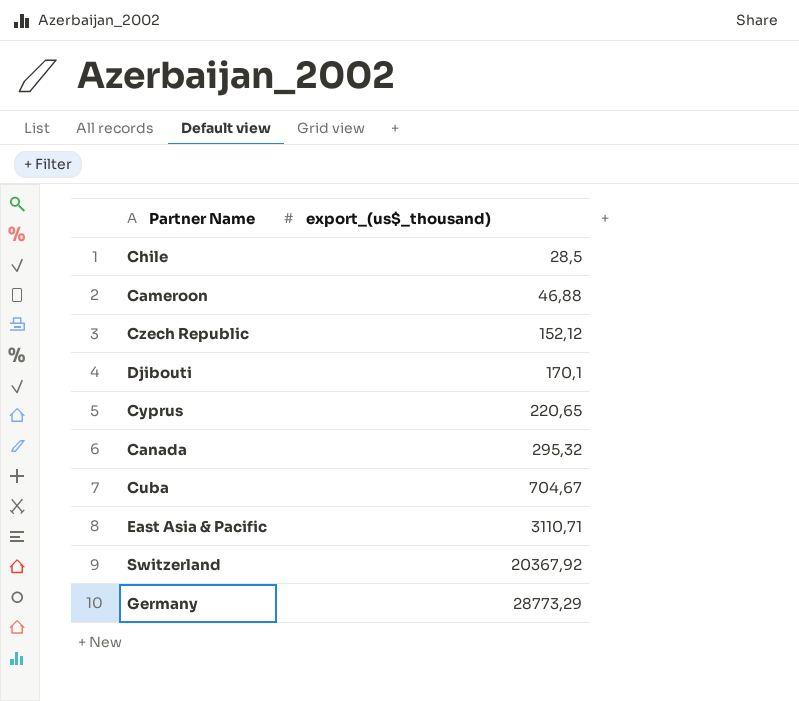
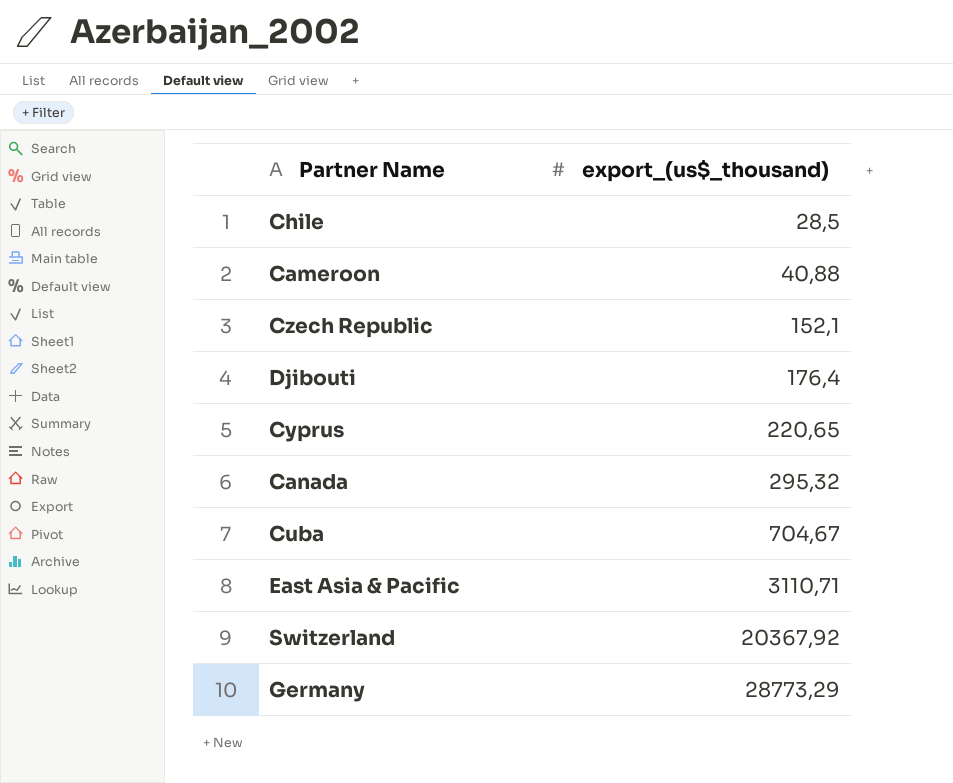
Cameroon | export_(us$_thousand): 46,88 -> 40,88
Czech Republic | export_(us$_thousand): 152,12 -> 152,1
Djibouti | export_(us$_thousand): 170,1 -> 176,4

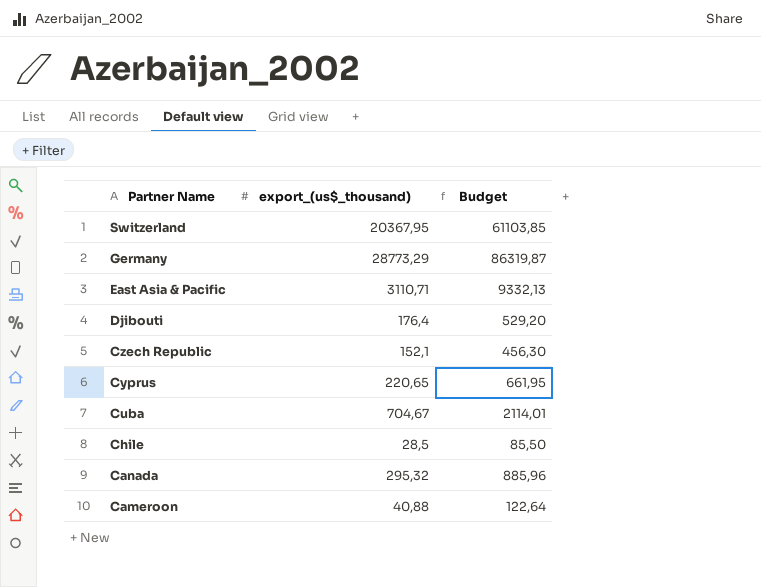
row order: export_(us$_thousand) ascending -> Partner Name descending
column Budget | formula: none -> [export_(us$_thousand)] * 3
Switzerland | export_(us$_thousand): 20367,92 -> 20367,95

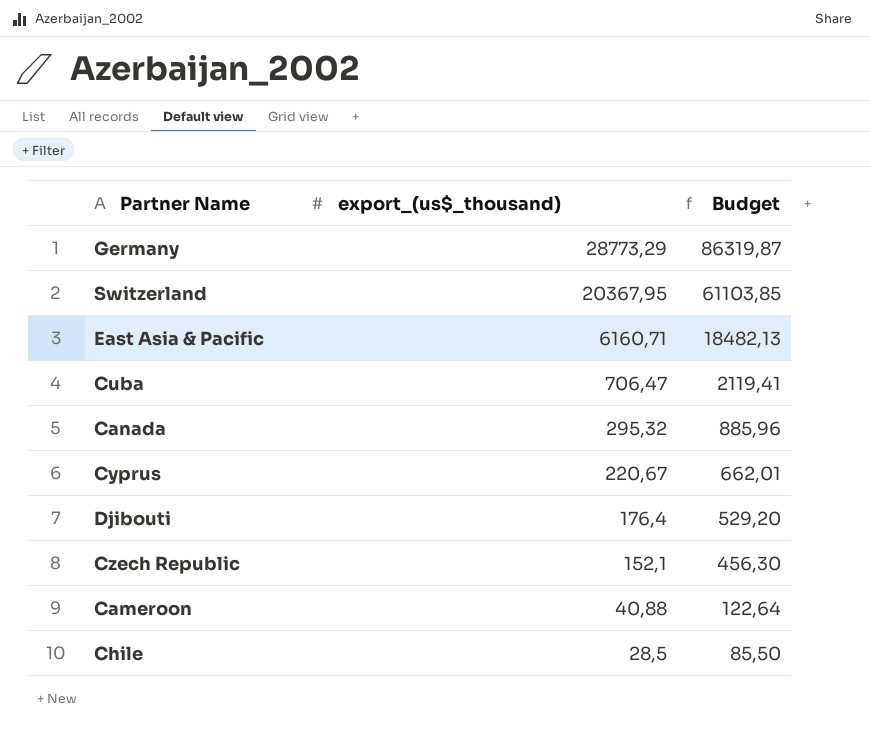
row order: Partner Name descending -> export_(us$_thousand) descending
East Asia & Pacific | export_(us$_thousand): 3110,71 -> 6160,71
East Asia & Pacific | Budget: 9332,13 -> 18482,13
Cuba | export_(us$_thousand): 704,67 -> 706,47
Cuba | Budget: 2114,01 -> 2119,41
Cyprus | export_(us$_thousand): 220,65 -> 220,67
Cyprus | Budget: 661,95 -> 662,01

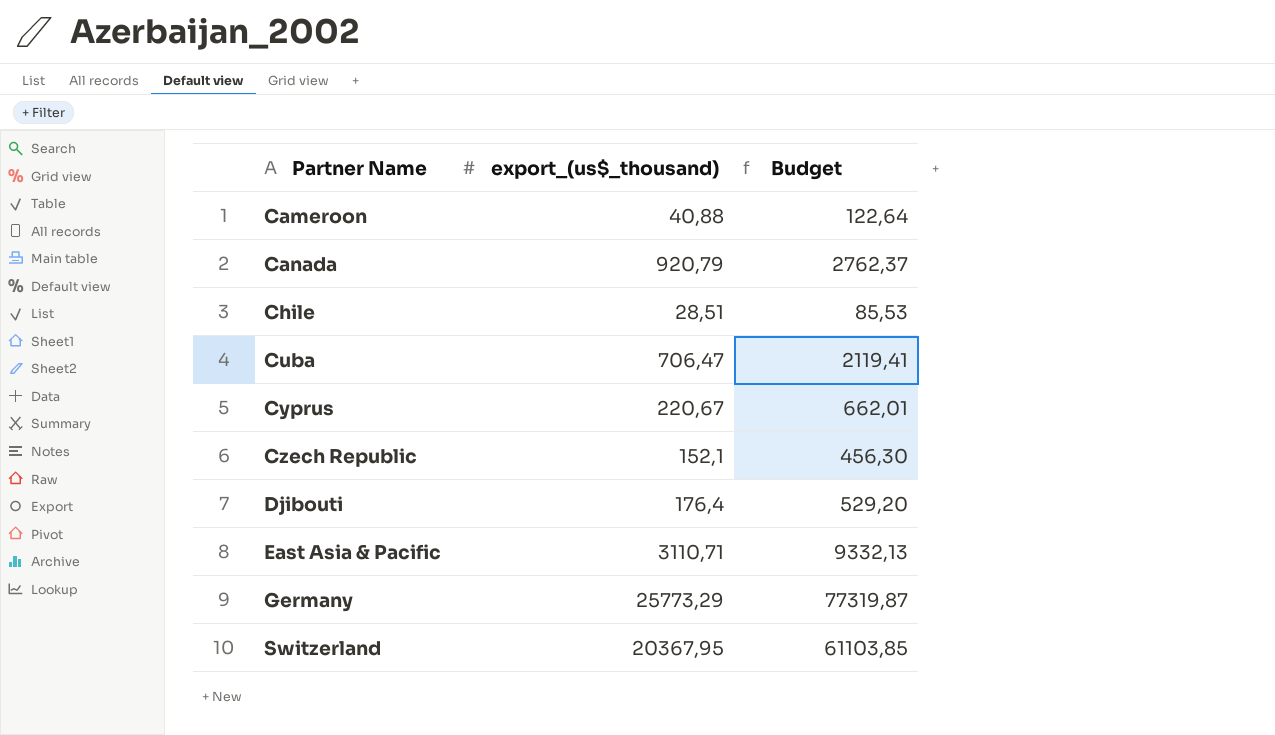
row order: export_(us$_thousand) descending -> Partner Name ascending
Canada | export_(us$_thousand): 295,32 -> 920,79
Canada | Budget: 885,96 -> 2762,37
Chile | export_(us$_thousand): 28,5 -> 28,51
Chile | Budget: 85,50 -> 85,53
East Asia & Pacific | export_(us$_thousand): 6160,71 -> 3110,71
East Asia & Pacific | Budget: 18482,13 -> 9332,13
Germany | export_(us$_thousand): 28773,29 -> 25773,29
Germany | Budget: 86319,87 -> 77319,87

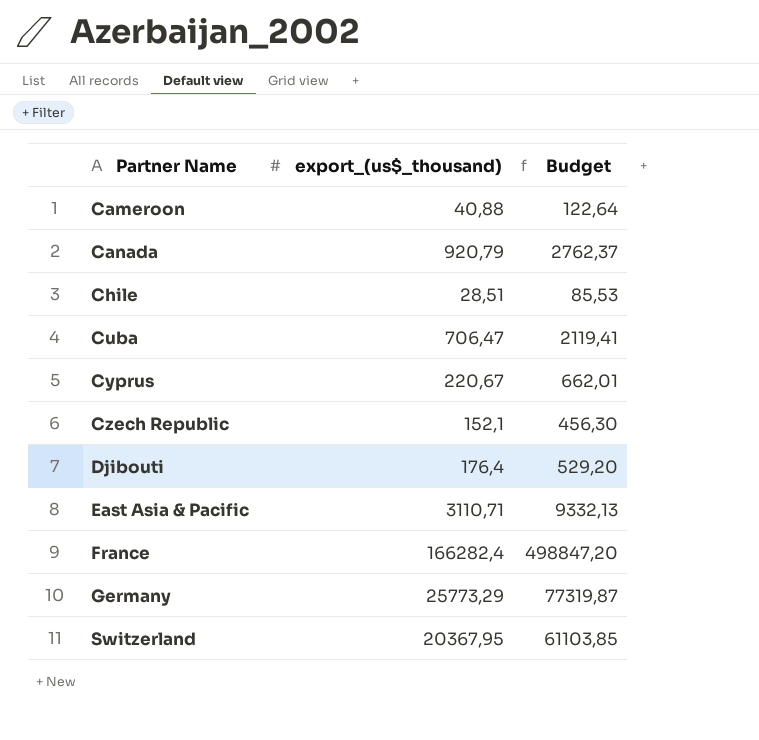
row France: none -> 166282,4 | 498847,20

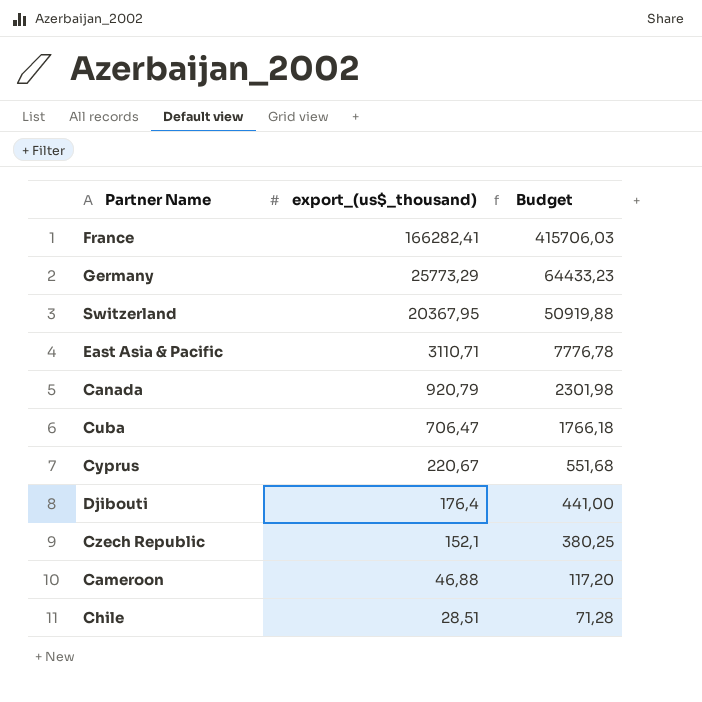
row order: Partner Name ascending -> export_(us$_thousand) descending
column Budget | formula: [export_(us$_thousand)] * 3 -> [export_(us$_thousand)] * 2,5
France | export_(us$_thousand): 166282,4 -> 166282,41
Cameroon | export_(us$_thousand): 40,88 -> 46,88

